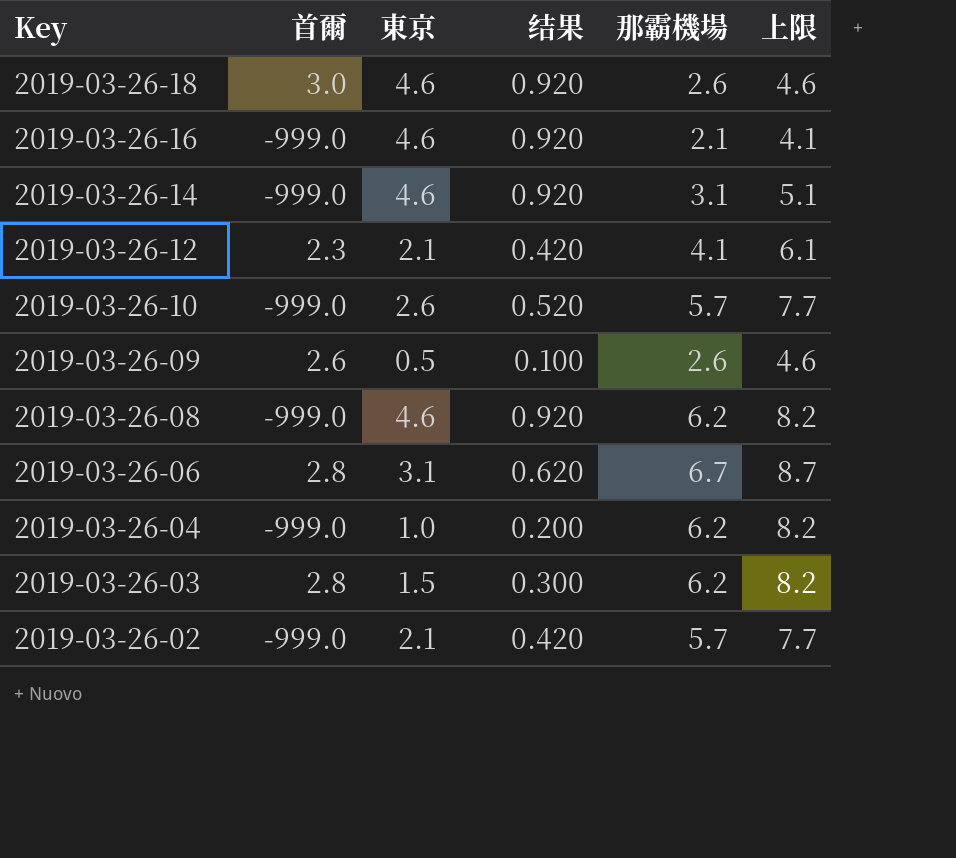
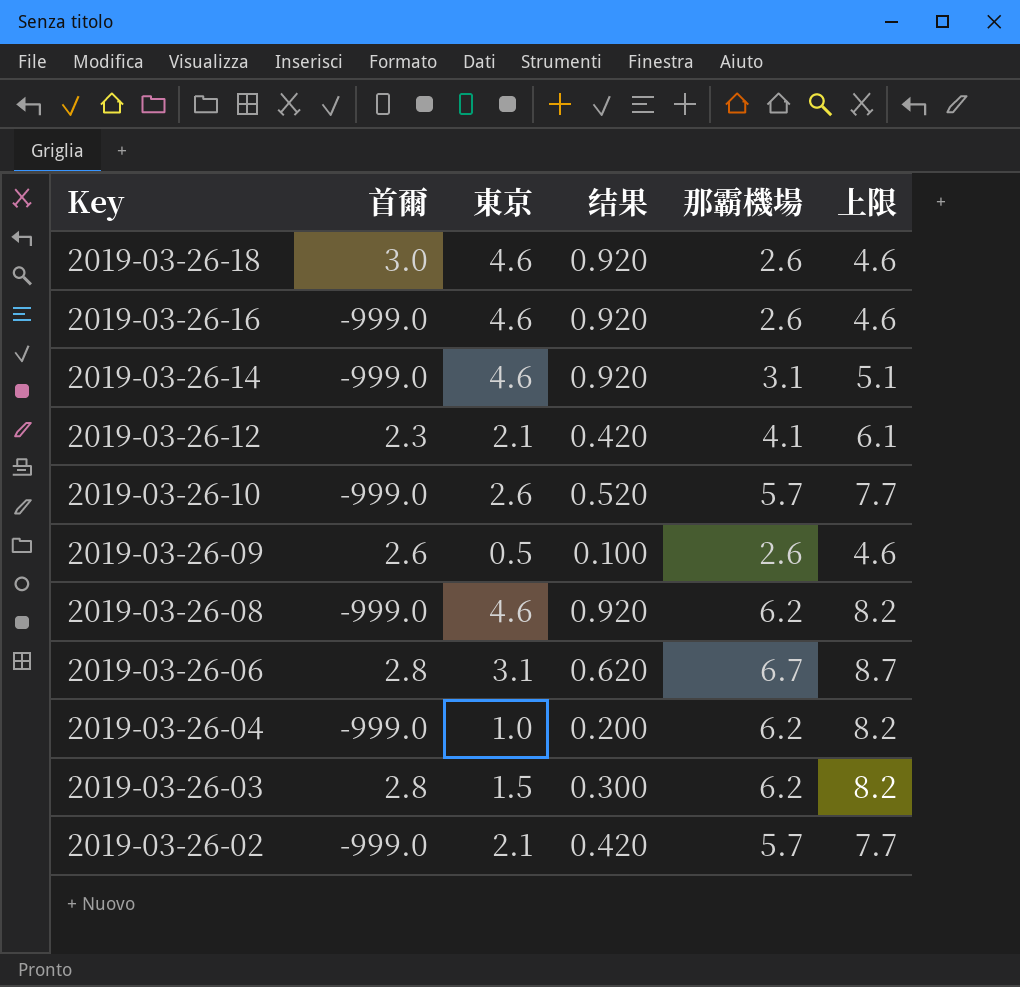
2019-03-26-16 | 那霸機場: 2.1 -> 2.6
2019-03-26-16 | 上限: 4.1 -> 4.6

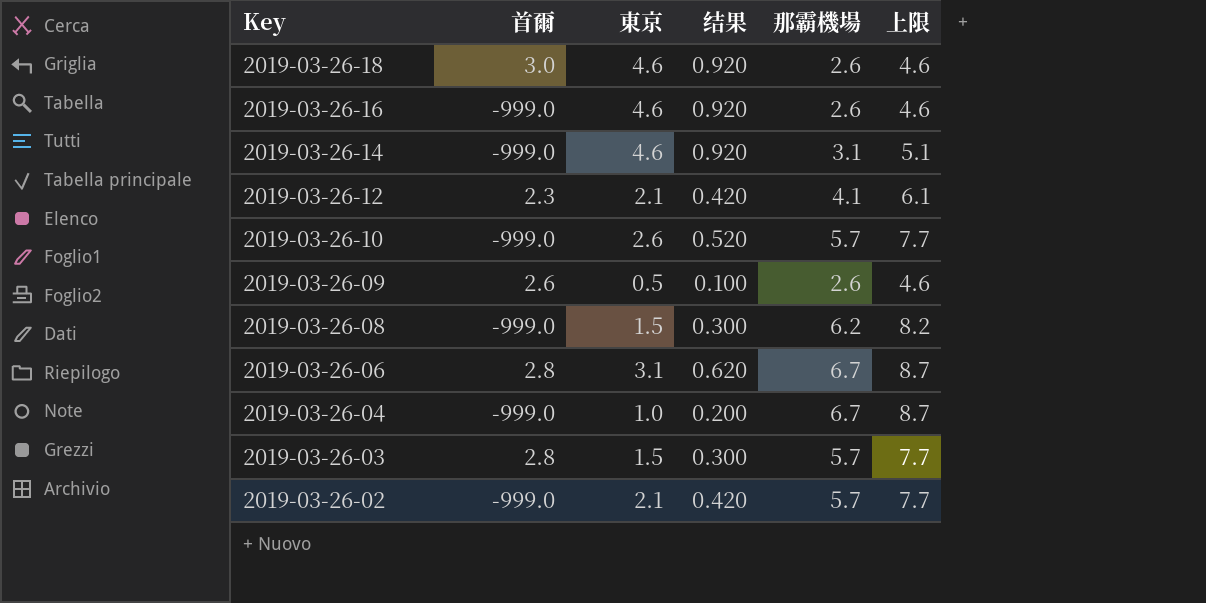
2019-03-26-08 | 東京: 4.6 -> 1.5
2019-03-26-08 | 结果: 0.920 -> 0.300
2019-03-26-04 | 那霸機場: 6.2 -> 6.7
2019-03-26-04 | 上限: 8.2 -> 8.7
2019-03-26-03 | 那霸機場: 6.2 -> 5.7
2019-03-26-03 | 上限: 8.2 -> 7.7

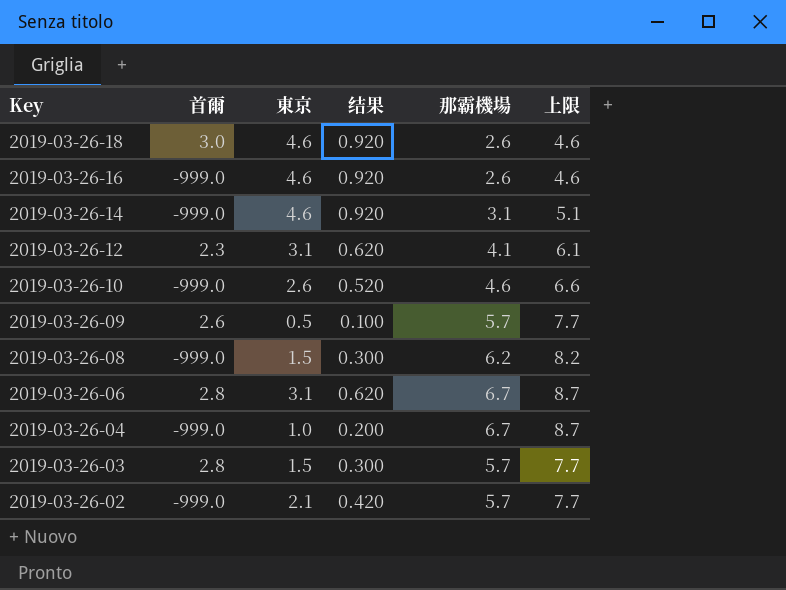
2019-03-26-12 | 東京: 2.1 -> 3.1
2019-03-26-12 | 结果: 0.420 -> 0.620
2019-03-26-10 | 那霸機場: 5.7 -> 4.6
2019-03-26-10 | 上限: 7.7 -> 6.6
2019-03-26-09 | 那霸機場: 2.6 -> 5.7
2019-03-26-09 | 上限: 4.6 -> 7.7

